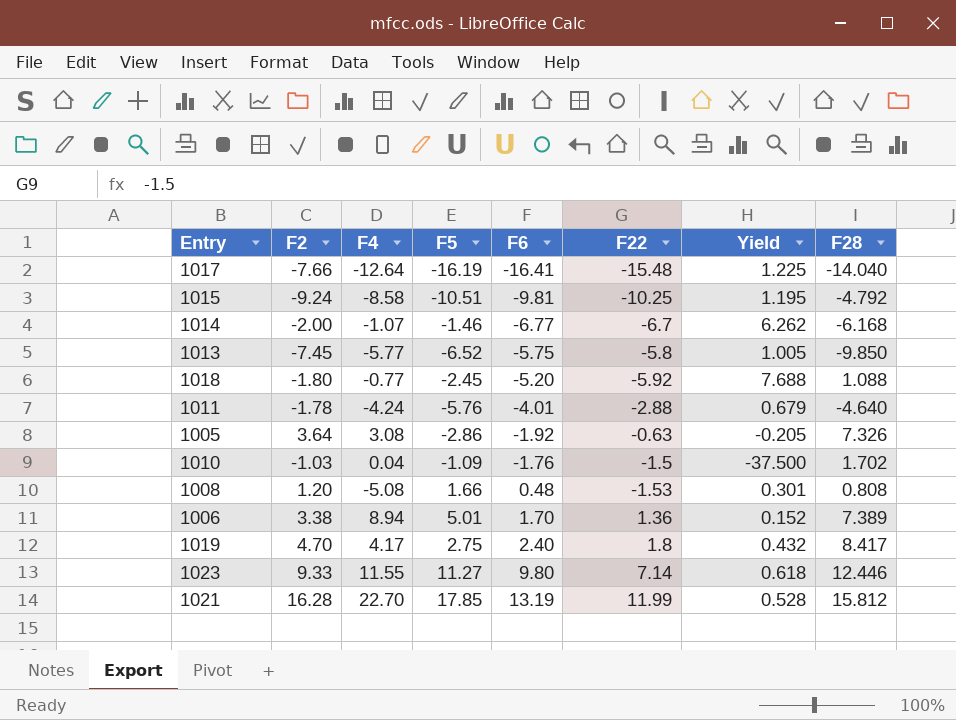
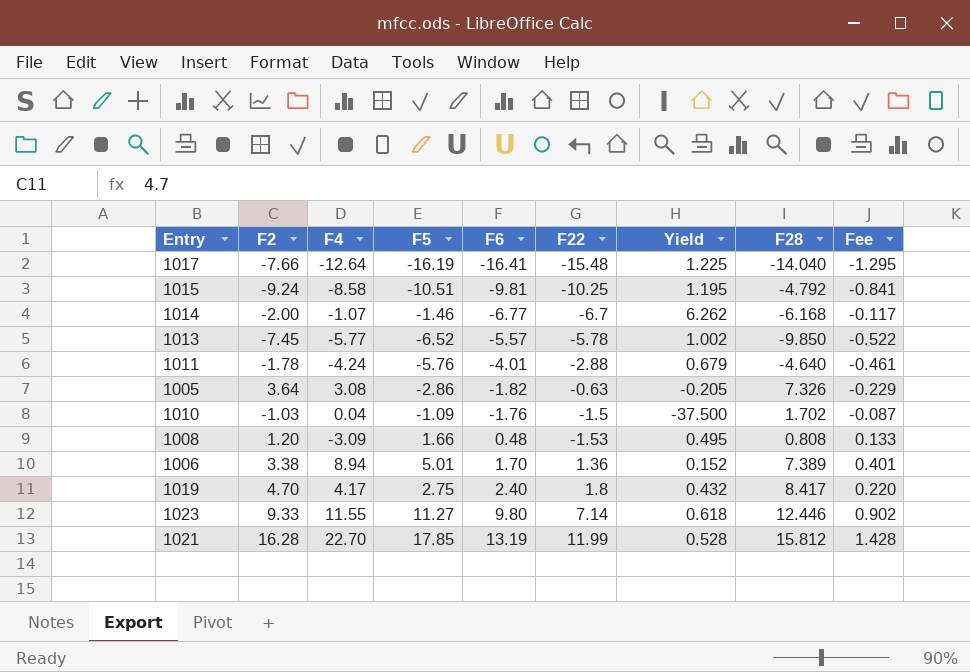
column Fee | formula: none -> [F5] * 0.08
row 1018: -1.80 | -0.77 | -2.45 | -5.20 | -5.92 | 7.688 | 1.088 -> none
1013 | F6: -5.75 -> -5.57
1013 | F22: -5.8 -> -5.78
1013 | Yield: 1.005 -> 1.002
1005 | F6: -1.92 -> -1.82
1008 | F4: -5.08 -> -3.09
1008 | Yield: 0.301 -> 0.495

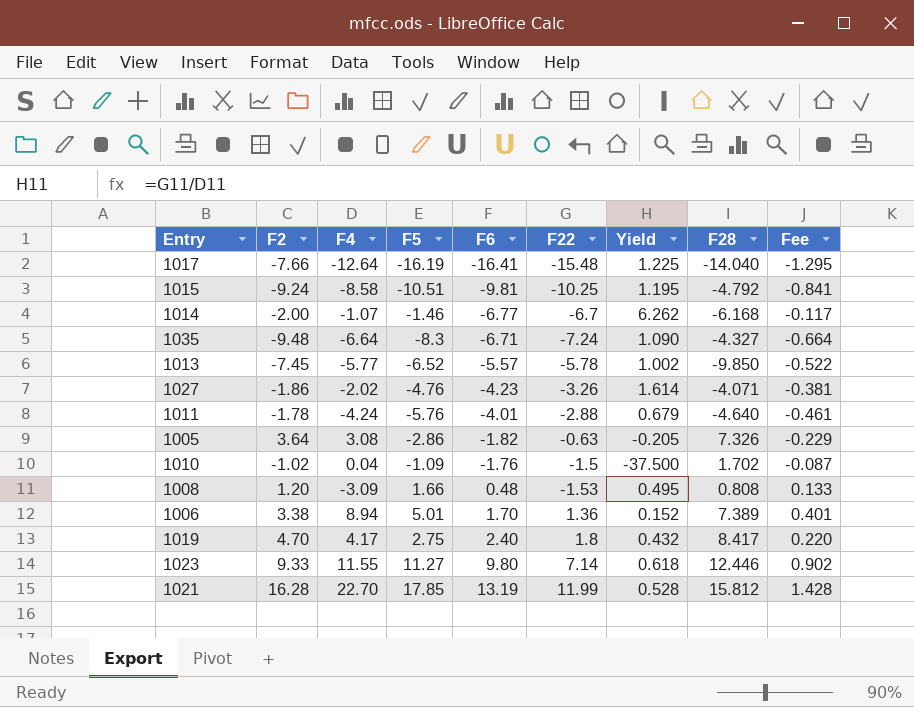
row 1035: none -> -9.48 | -6.64 | -8.3 | -6.71 | -7.24 | 1.090 | -4.327 | -0.664
row 1027: none -> -1.86 | -2.02 | -4.76 | -4.23 | -3.26 | 1.614 | -4.071 | -0.381
1010 | F2: -1.03 -> -1.02

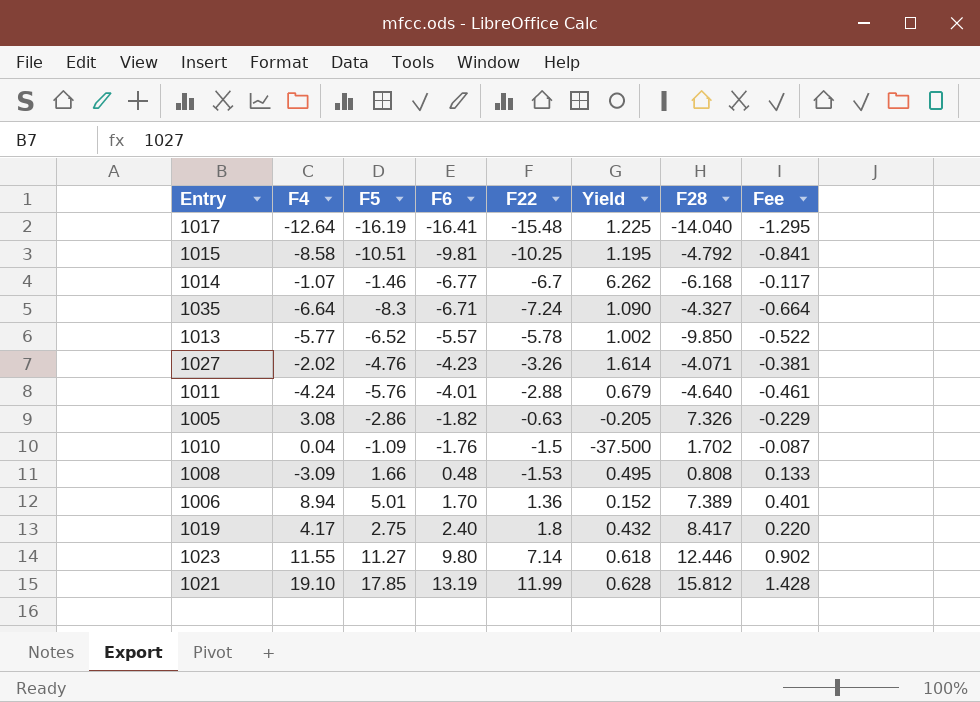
column F2 | position: 2 -> none
1021 | F4: 22.70 -> 19.10
1021 | Yield: 0.528 -> 0.628

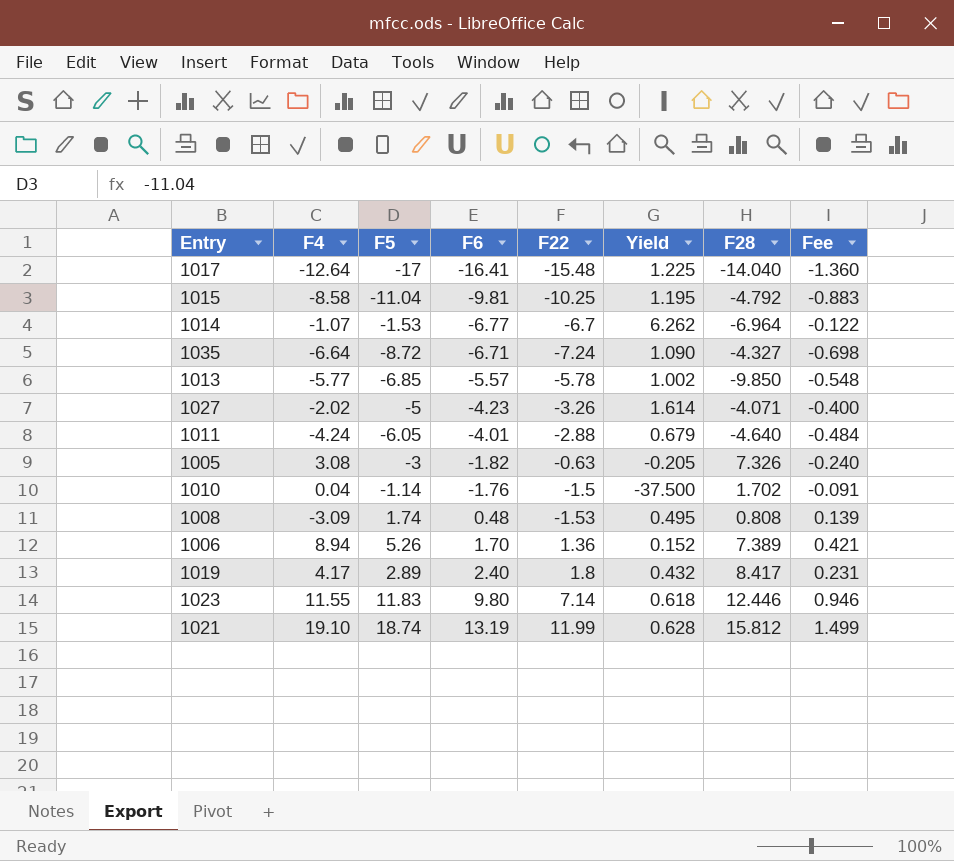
1017 | F5: -16.19 -> -17
1017 | Fee: -1.295 -> -1.360
1015 | F5: -10.51 -> -11.04
1015 | Fee: -0.841 -> -0.883
1014 | F5: -1.46 -> -1.53
1014 | F28: -6.168 -> -6.964
1014 | Fee: -0.117 -> -0.122
1035 | F5: -8.3 -> -8.72
1035 | Fee: -0.664 -> -0.698
1013 | F5: -6.52 -> -6.85
1013 | Fee: -0.522 -> -0.548
1027 | F5: -4.76 -> -5
1027 | Fee: -0.381 -> -0.400
1011 | F5: -5.76 -> -6.05
1011 | Fee: -0.461 -> -0.484
1005 | F5: -2.86 -> -3
1005 | Fee: -0.229 -> -0.240
1010 | F5: -1.09 -> -1.14
1010 | Fee: -0.087 -> -0.091
1008 | F5: 1.66 -> 1.74
1008 | Fee: 0.133 -> 0.139
1006 | F5: 5.01 -> 5.26
1006 | Fee: 0.401 -> 0.421
1019 | F5: 2.75 -> 2.89
1019 | Fee: 0.220 -> 0.231
1023 | F5: 11.27 -> 11.83
1023 | Fee: 0.902 -> 0.946
1021 | F5: 17.85 -> 18.74
1021 | Fee: 1.428 -> 1.499

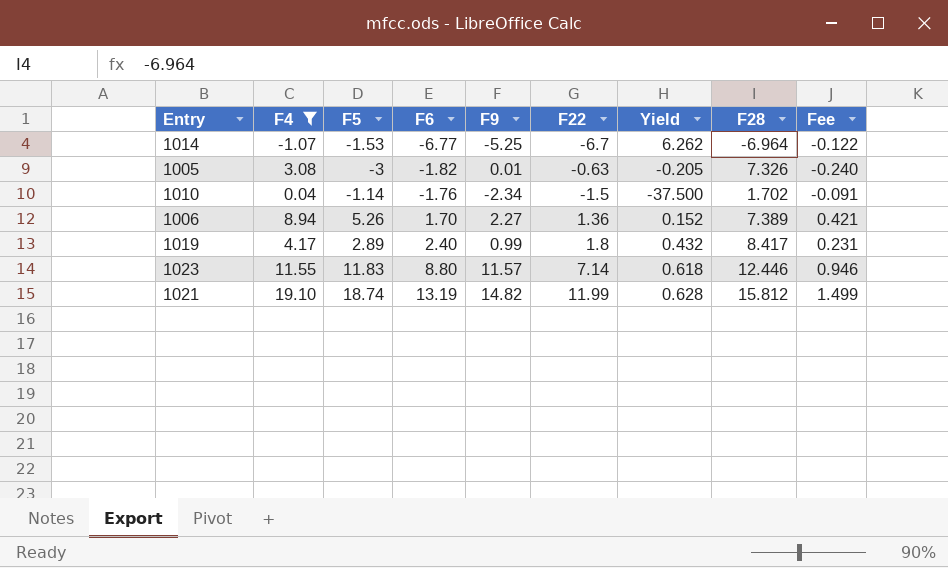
filter: none -> F4 >= -1.07
column F9 | position: none -> 5
1023 | F6: 9.80 -> 8.80

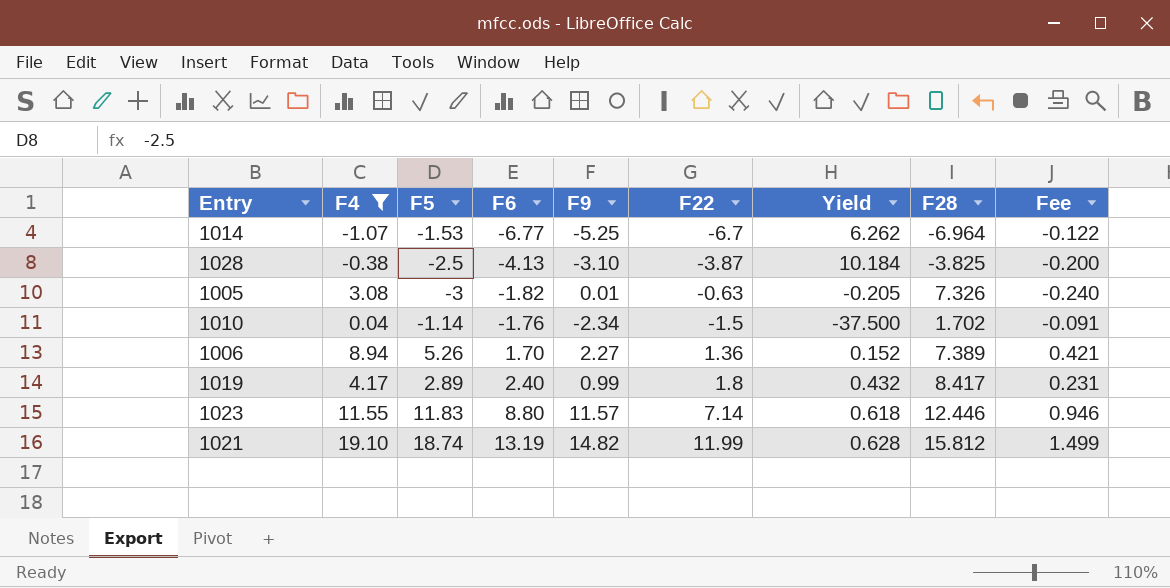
row 1028: none -> -0.38 | -2.5 | -4.13 | -3.10 | -3.87 | 10.184 | -3.825 | -0.200

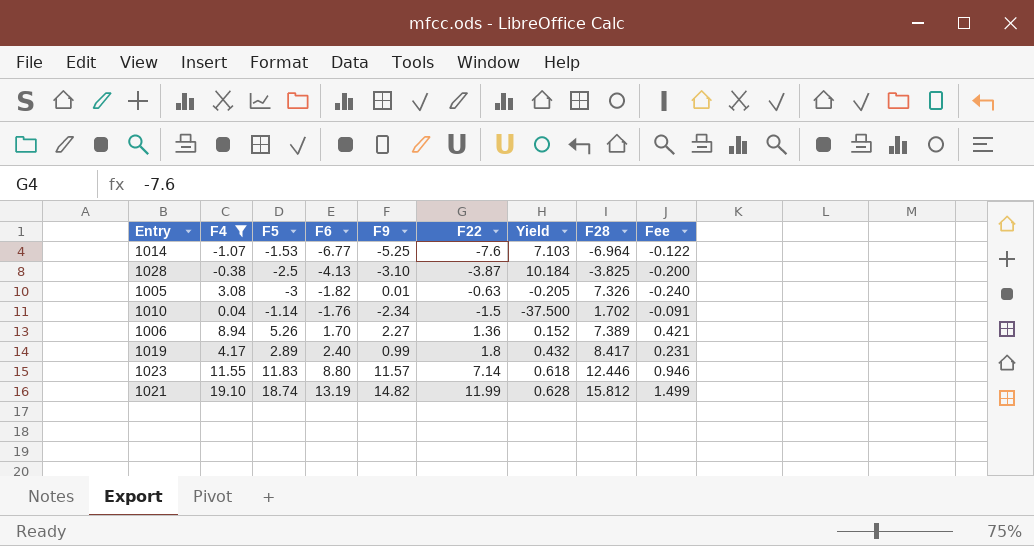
1014 | F22: -6.7 -> -7.6
1014 | Yield: 6.262 -> 7.103

